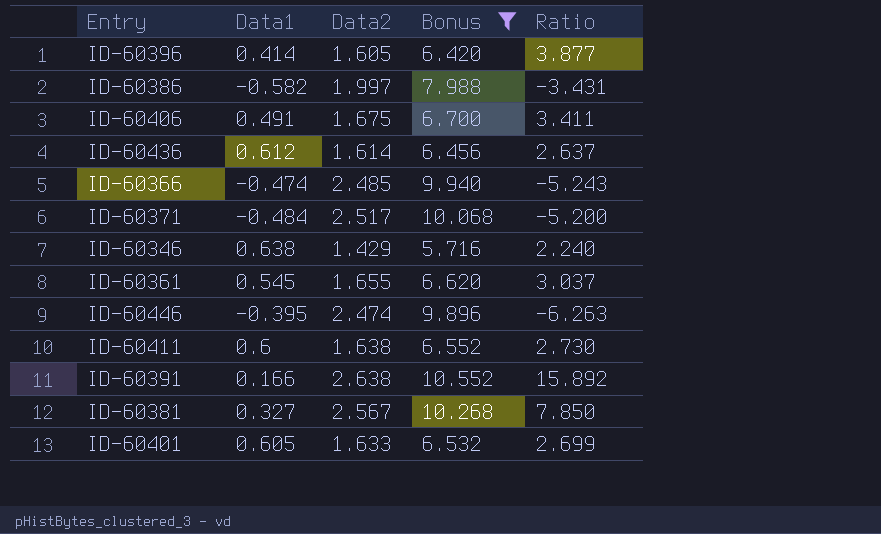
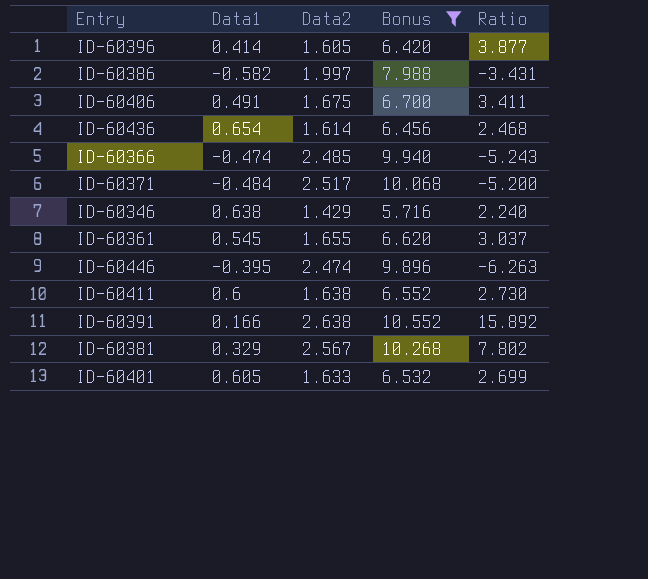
ID-60436 | Data1: 0.612 -> 0.654
ID-60436 | Ratio: 2.637 -> 2.468
ID-60381 | Data1: 0.327 -> 0.329
ID-60381 | Ratio: 7.850 -> 7.802

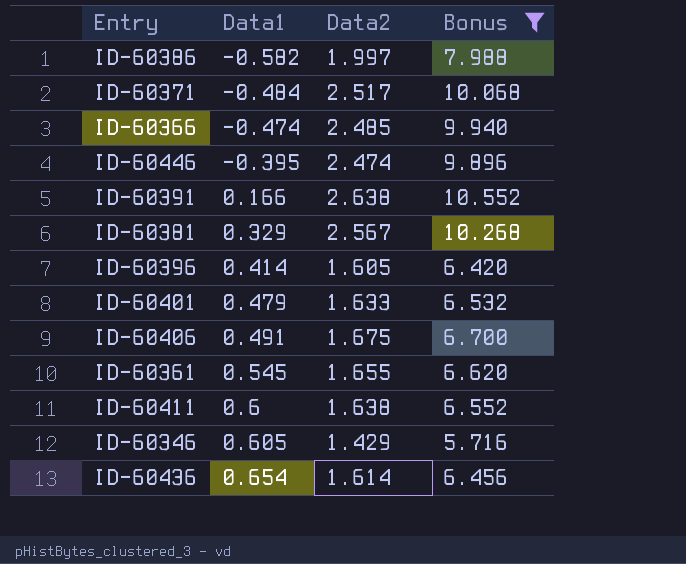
row order: none -> Data1 ascending
column Ratio | formula: [Data2] / [Data1] -> none
ID-60401 | Data1: 0.605 -> 0.479
ID-60346 | Data1: 0.638 -> 0.605

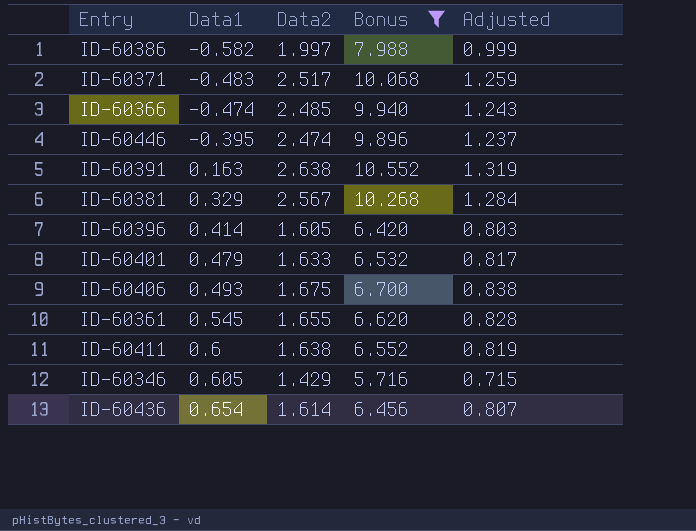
column Adjusted | formula: none -> [Data2] * 0.5
ID-60371 | Data1: -0.484 -> -0.483
ID-60391 | Data1: 0.166 -> 0.163
ID-60406 | Data1: 0.491 -> 0.493

